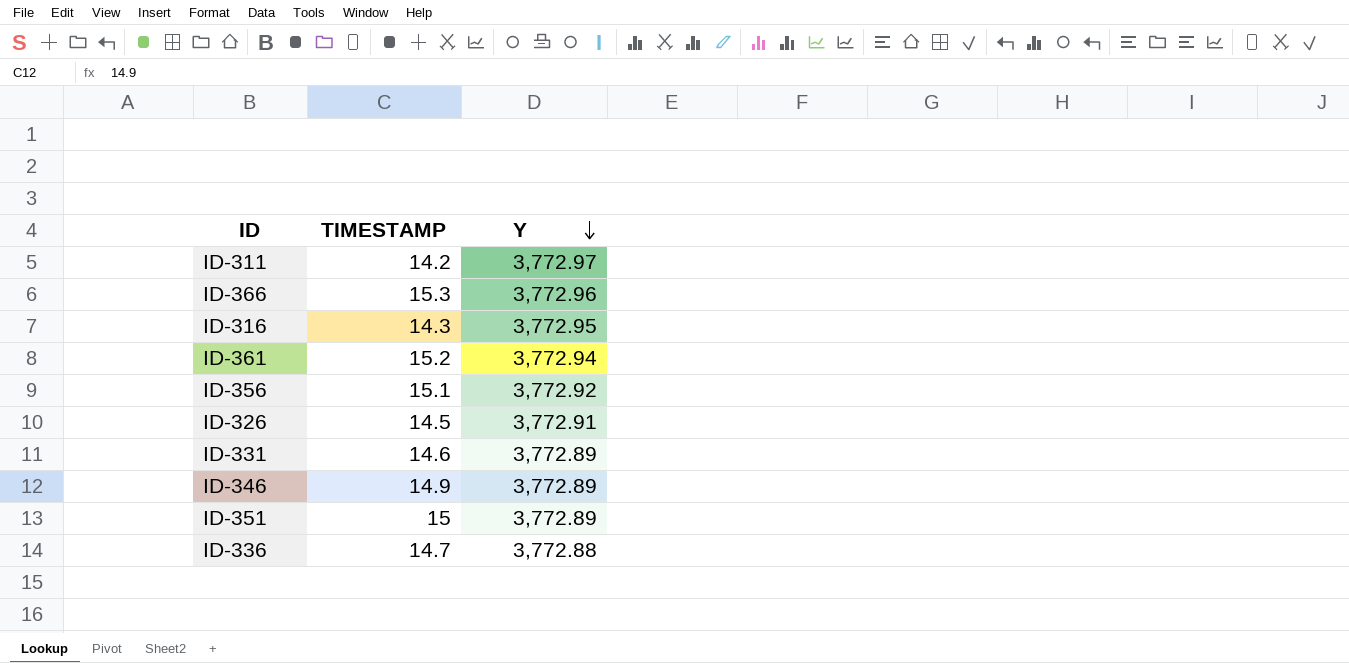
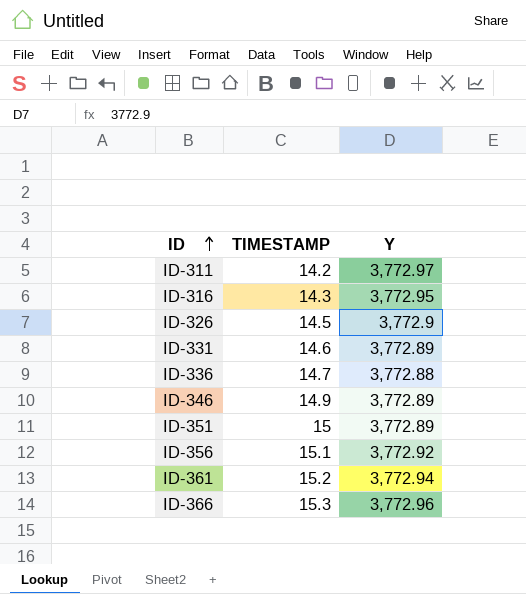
row order: Y descending -> ID ascending
ID-326 | Y: 3,772.91 -> 3,772.9

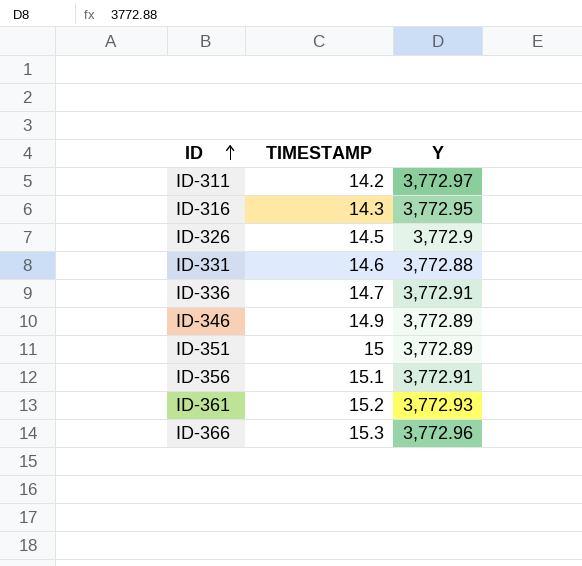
ID-331 | Y: 3,772.89 -> 3,772.88
ID-336 | Y: 3,772.88 -> 3,772.91
ID-356 | Y: 3,772.92 -> 3,772.91
ID-361 | Y: 3,772.94 -> 3,772.93

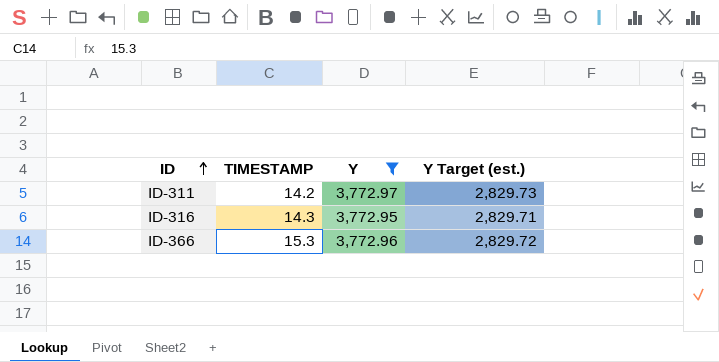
filter: none -> Y >= 3,772.95
column Y Target (est.) | formula: none -> [Y] * 0.75

